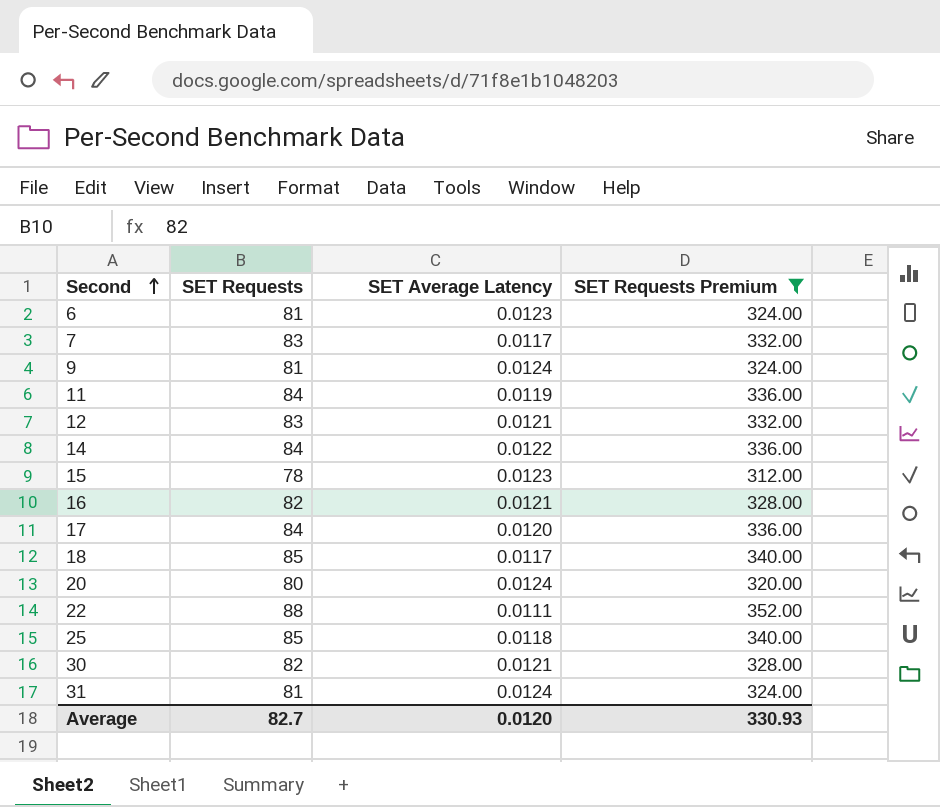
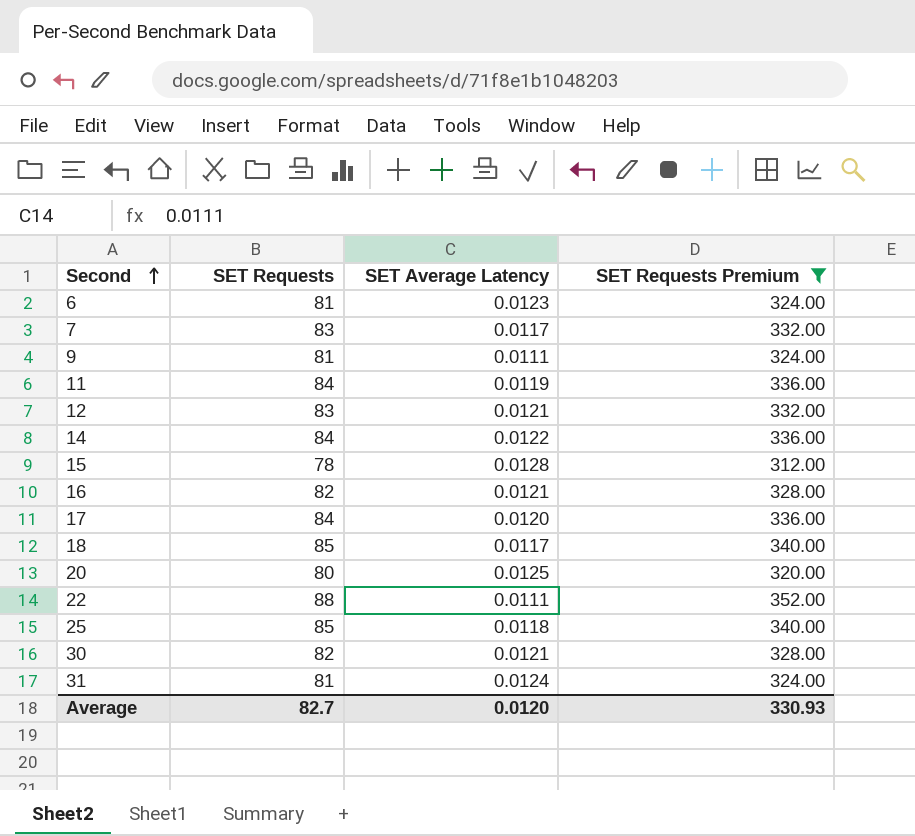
9 | SET Average Latency: 0.0124 -> 0.0111
15 | SET Average Latency: 0.0123 -> 0.0128
20 | SET Average Latency: 0.0124 -> 0.0125

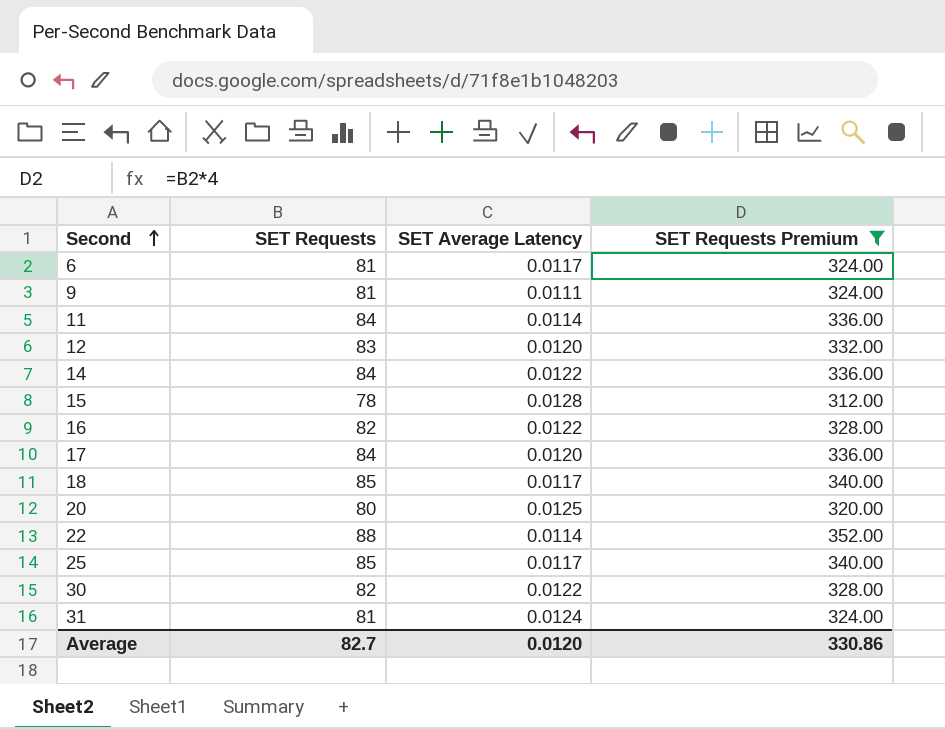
row 7: 83 | 0.0117 | 332.00 -> none
6 | SET Average Latency: 0.0123 -> 0.0117
11 | SET Average Latency: 0.0119 -> 0.0114
12 | SET Average Latency: 0.0121 -> 0.0120
16 | SET Average Latency: 0.0121 -> 0.0122
22 | SET Average Latency: 0.0111 -> 0.0114
25 | SET Average Latency: 0.0118 -> 0.0117
30 | SET Average Latency: 0.0121 -> 0.0122
Average | SET Requests Premium: 330.93 -> 330.86

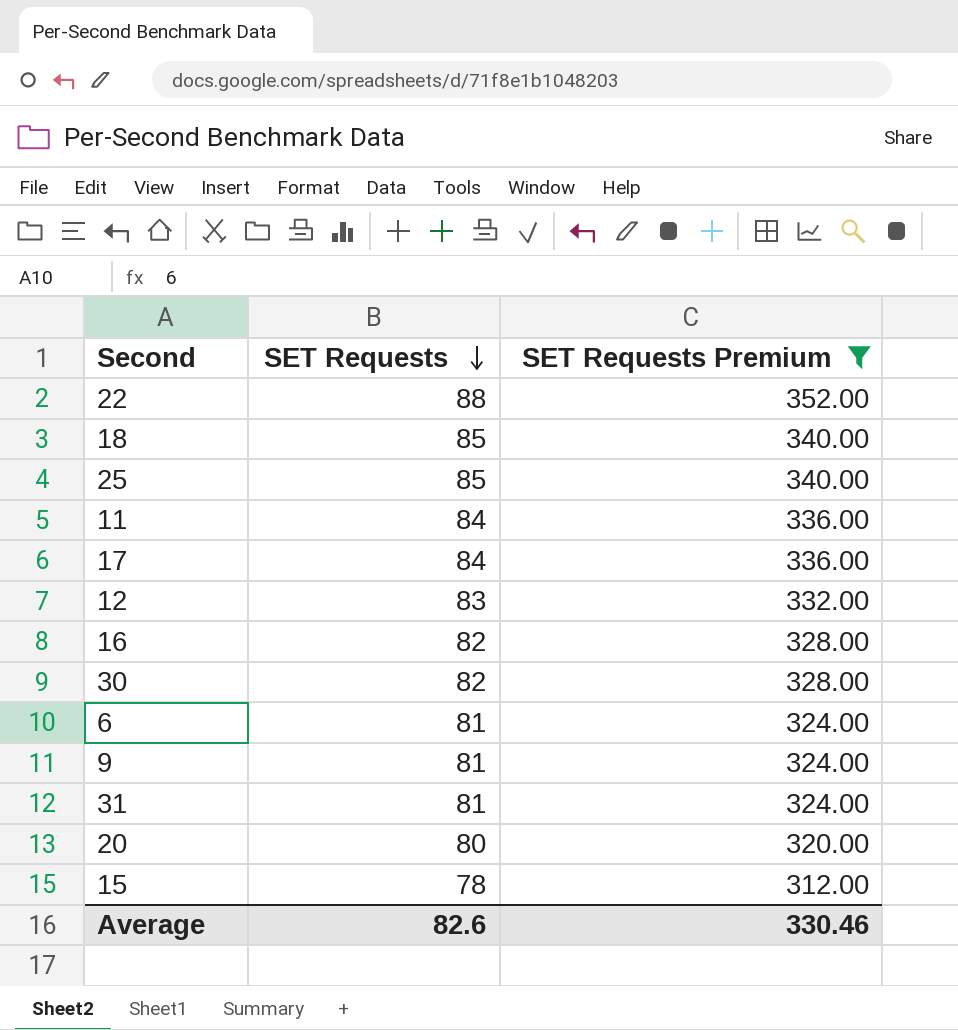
row order: Second ascending -> SET Requests descending
column SET Average Latency | position: 3 -> none
row 14: 84 | 0.0122 | 336.00 -> none
Average | SET Requests: 82.7 -> 82.6
Average | SET Requests Premium: 330.86 -> 330.46

